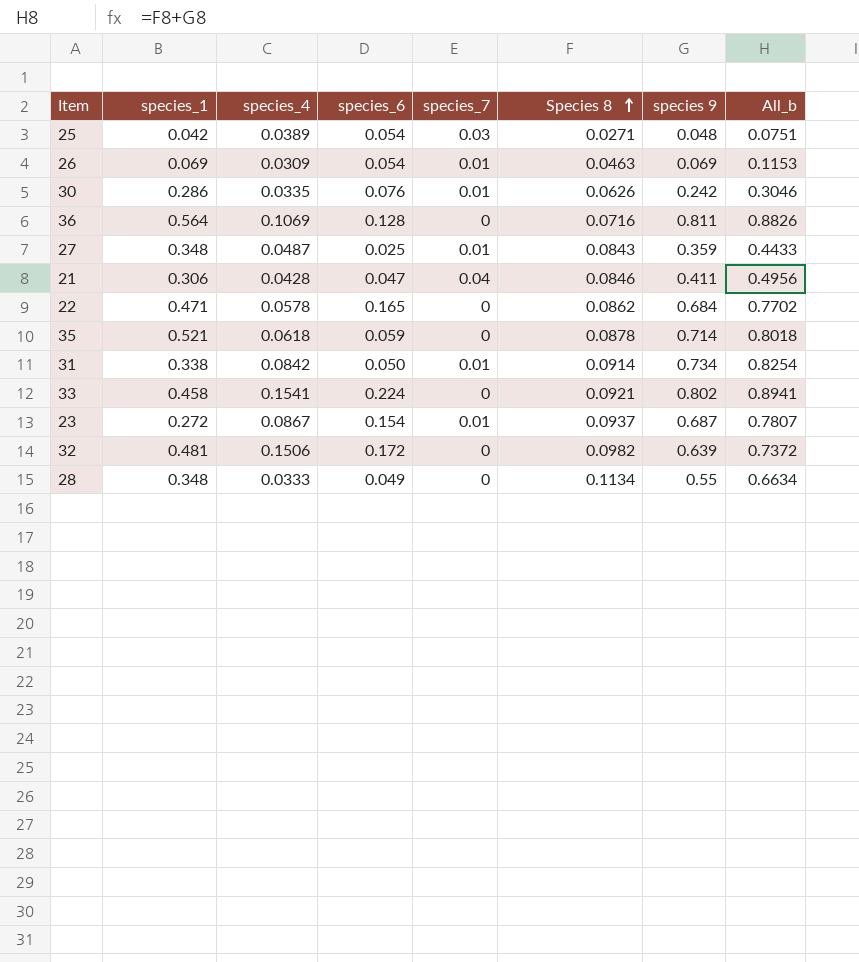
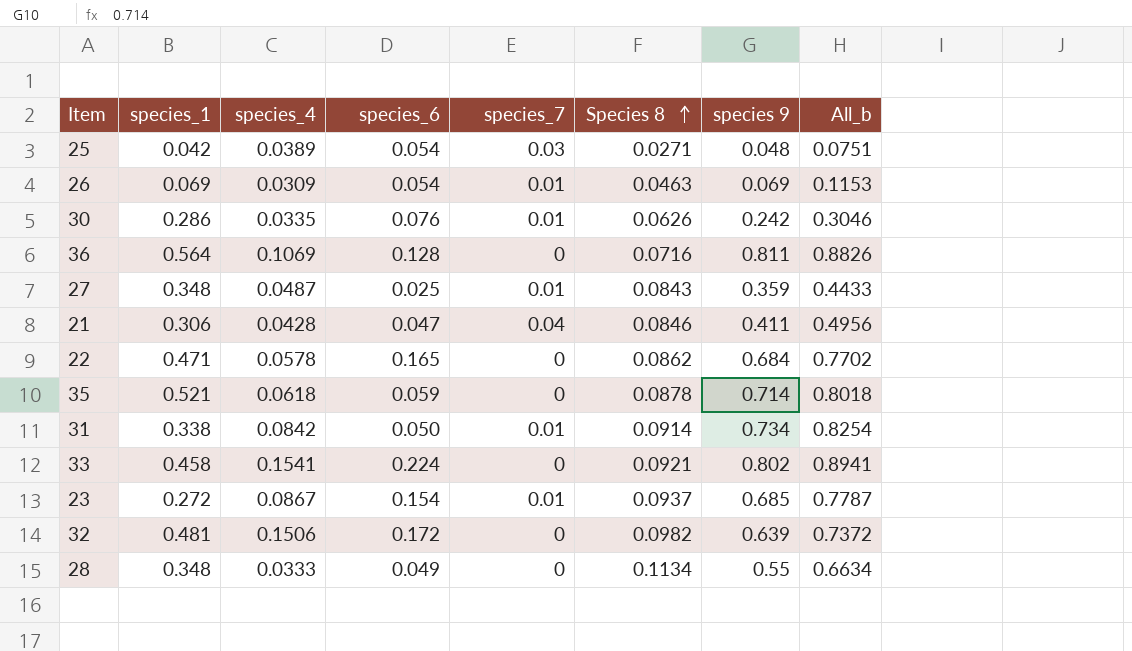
23 | species 9: 0.687 -> 0.685
23 | All_b: 0.7807 -> 0.7787

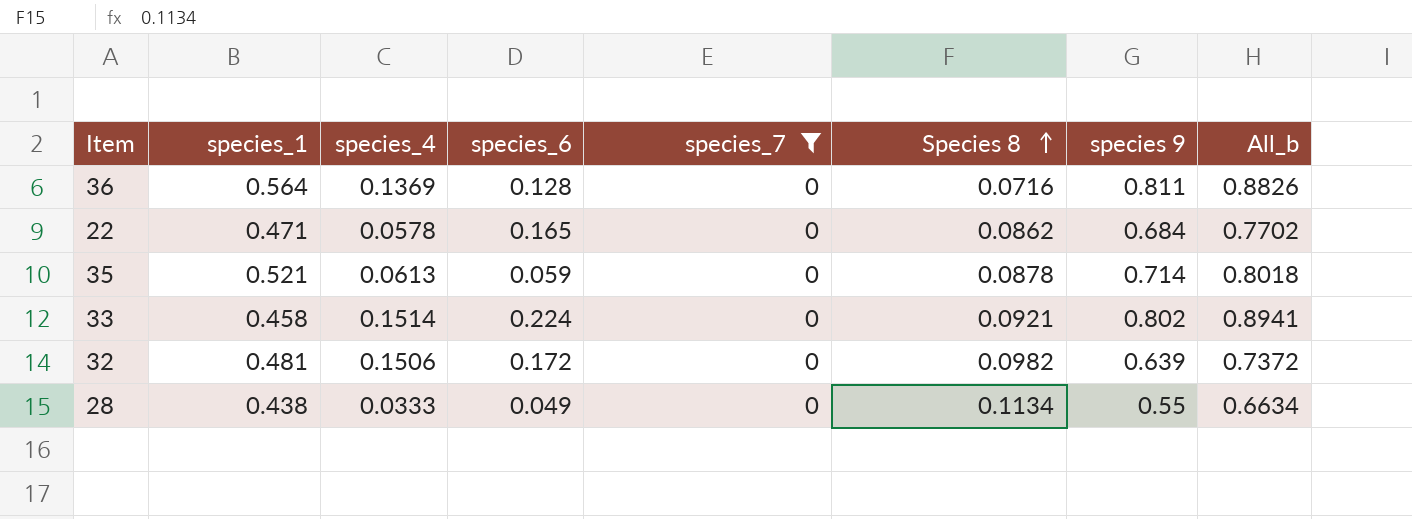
filter: none -> species_7 = 0
36 | species_4: 0.1069 -> 0.1369
35 | species_4: 0.0618 -> 0.0613
33 | species_4: 0.1541 -> 0.1514
28 | species_1: 0.348 -> 0.438

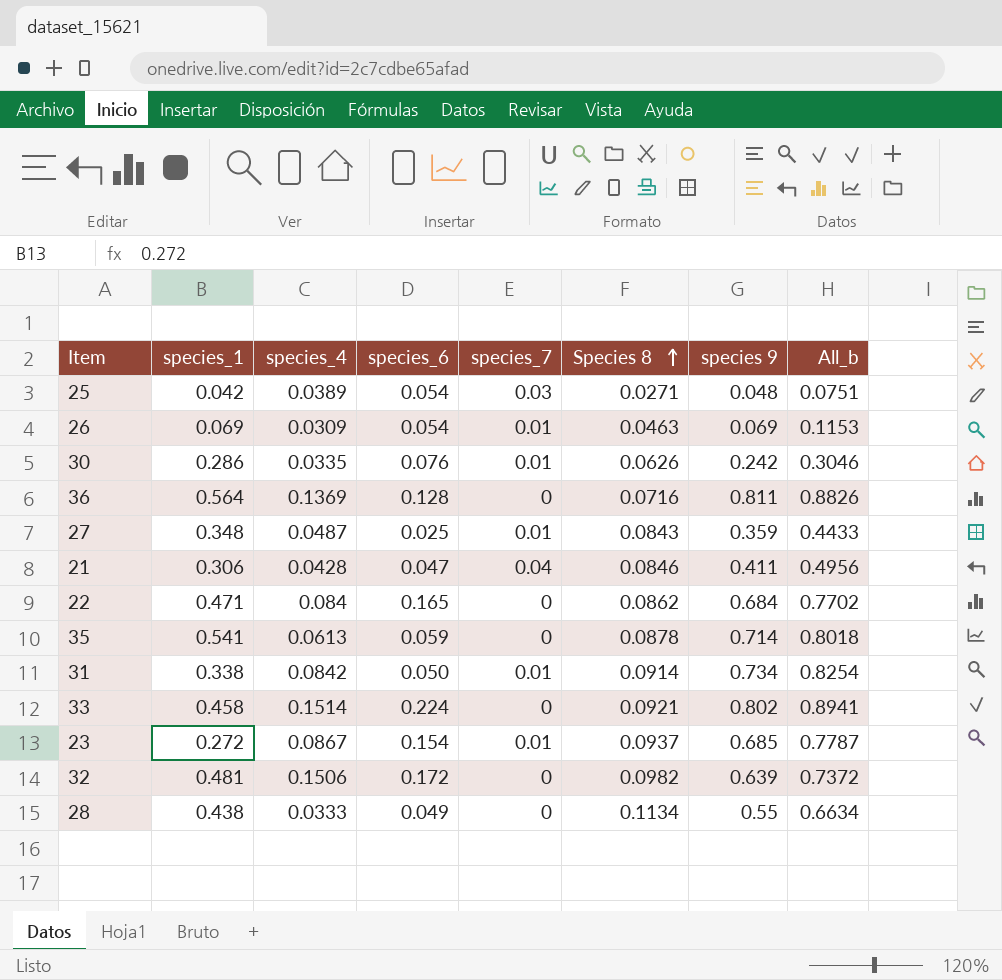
filter: species_7 = 0 -> none
22 | species_4: 0.0578 -> 0.084
35 | species_1: 0.521 -> 0.541

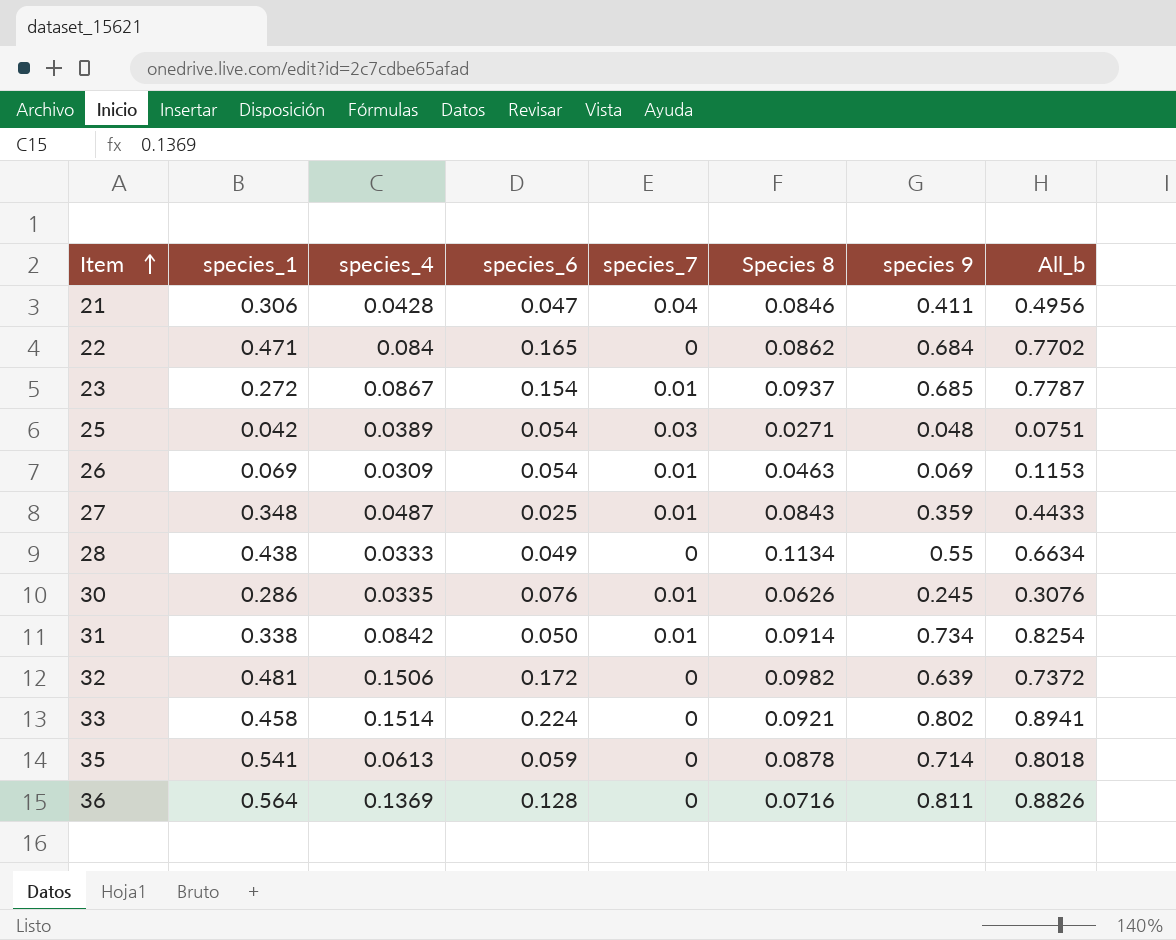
row order: Species 8 ascending -> Item ascending
30 | species 9: 0.242 -> 0.245
30 | All_b: 0.3046 -> 0.3076

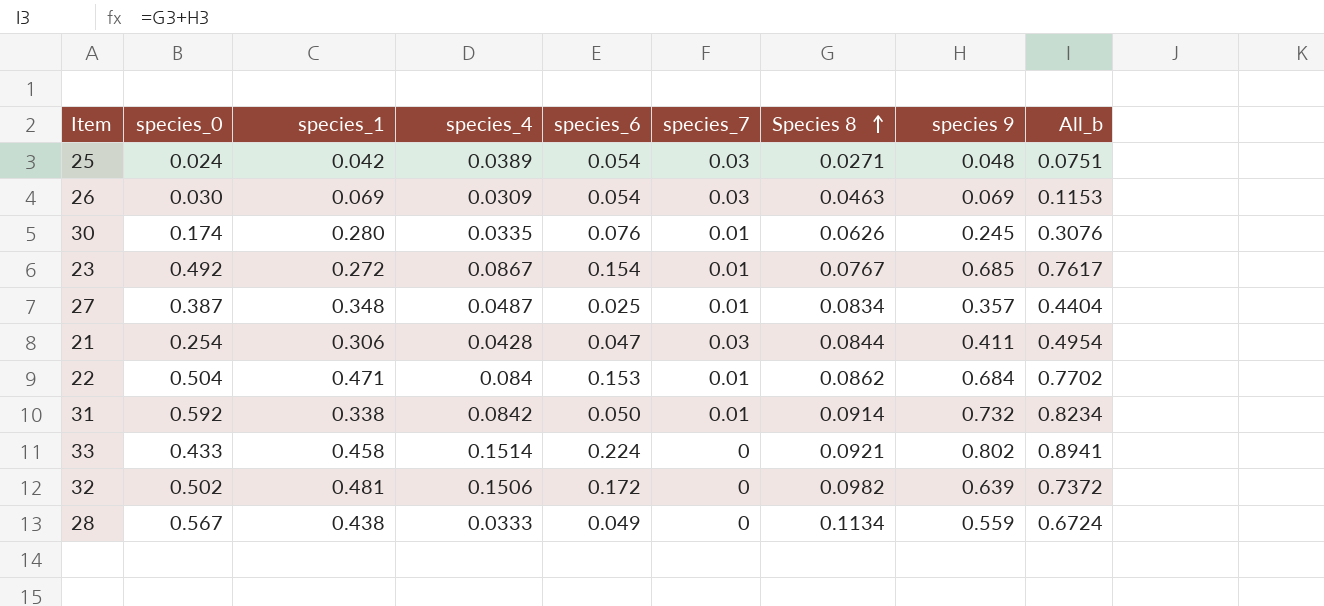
row order: Item ascending -> Species 8 ascending
column species_0 | position: none -> 2
row 35: 0.541 | 0.0613 | 0.059 | 0 | 0.0878 | 0.714 | 0.8018 -> none
row 36: 0.564 | 0.1369 | 0.128 | 0 | 0.0716 | 0.811 | 0.8826 -> none
26 | species_7: 0.01 -> 0.03
30 | species_1: 0.286 -> 0.280
23 | Species 8: 0.0937 -> 0.0767
23 | All_b: 0.7787 -> 0.7617
27 | Species 8: 0.0843 -> 0.0834
27 | species 9: 0.359 -> 0.357
27 | All_b: 0.4433 -> 0.4404
21 | species_7: 0.04 -> 0.03
21 | Species 8: 0.0846 -> 0.0844
21 | All_b: 0.4956 -> 0.4954
22 | species_6: 0.165 -> 0.153
22 | species_7: 0 -> 0.01
31 | species 9: 0.734 -> 0.732
31 | All_b: 0.8254 -> 0.8234
28 | species 9: 0.55 -> 0.559
28 | All_b: 0.6634 -> 0.6724

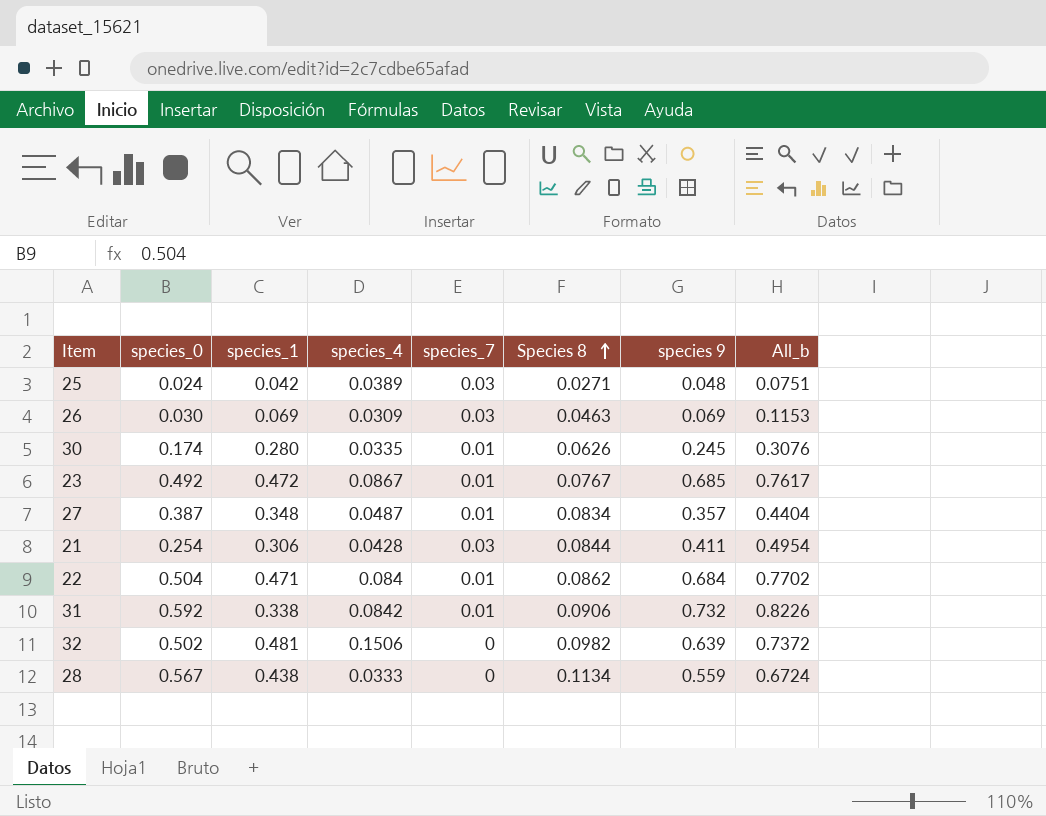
column species_6 | position: 5 -> none
row 33: 0.433 | 0.458 | 0.1514 | 0.224 | 0 | 0.0921 | 0.802 | 0.8941 -> none
23 | species_1: 0.272 -> 0.472
31 | Species 8: 0.0914 -> 0.0906
31 | All_b: 0.8234 -> 0.8226

